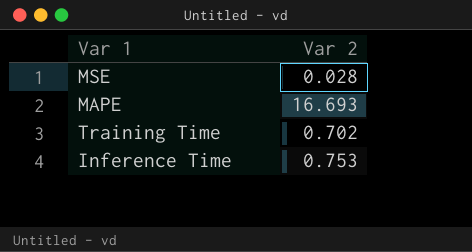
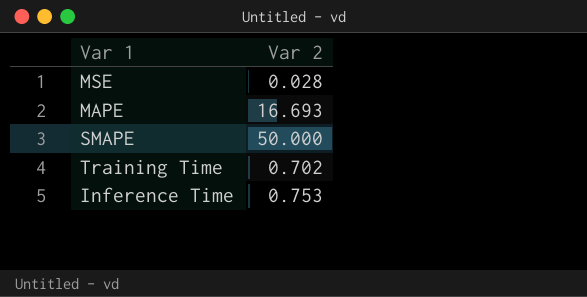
row SMAPE: none -> 50.000

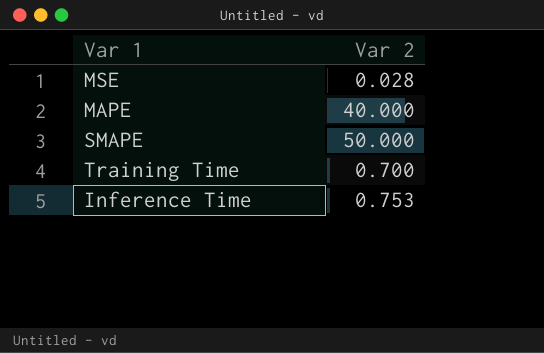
MAPE | Var 2: 16.693 -> 40.000
Training Time | Var 2: 0.702 -> 0.700

